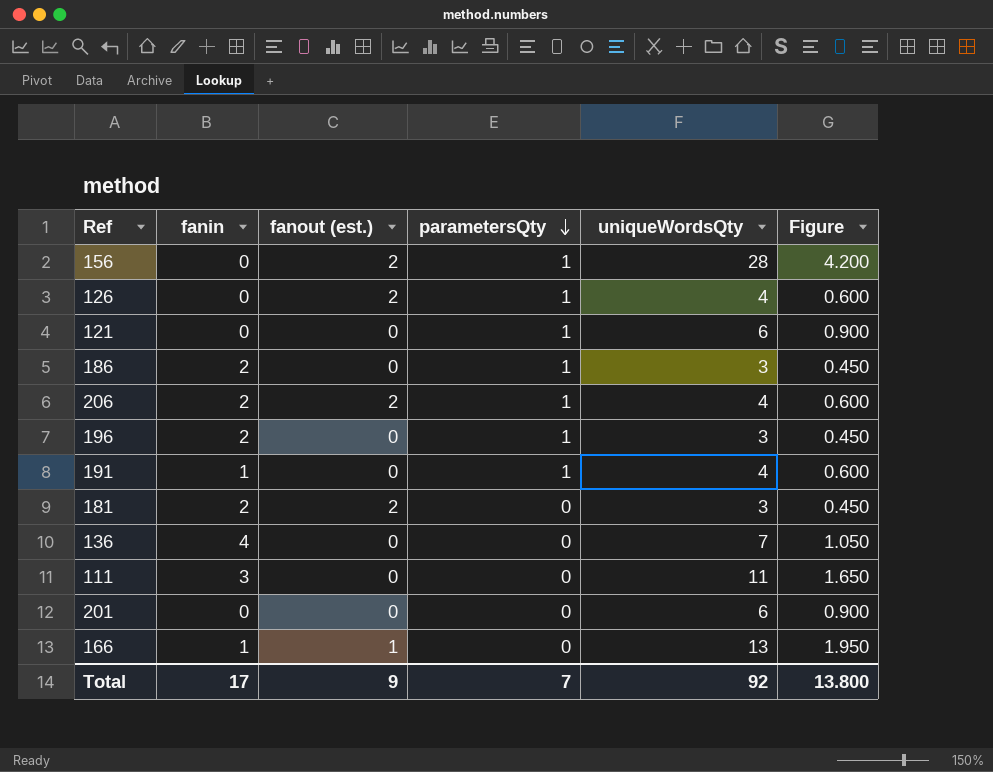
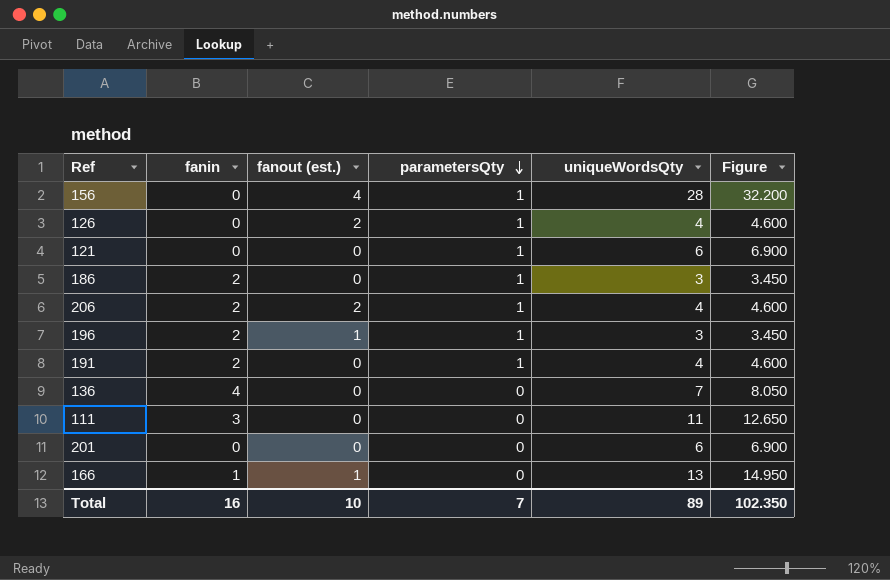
column Figure | formula: [uniqueWordsQty] * 0.15 -> [uniqueWordsQty] * 1.15
row 181: 2 | 2 | 0 | 3 | 0.450 -> none
156 | fanout (est.): 2 -> 4
196 | fanout (est.): 0 -> 1
191 | fanin: 1 -> 2
Total | fanin: 17 -> 16
Total | fanout (est.): 9 -> 10
Total | uniqueWordsQty: 92 -> 89
Total | Figure: 13.800 -> 102.350

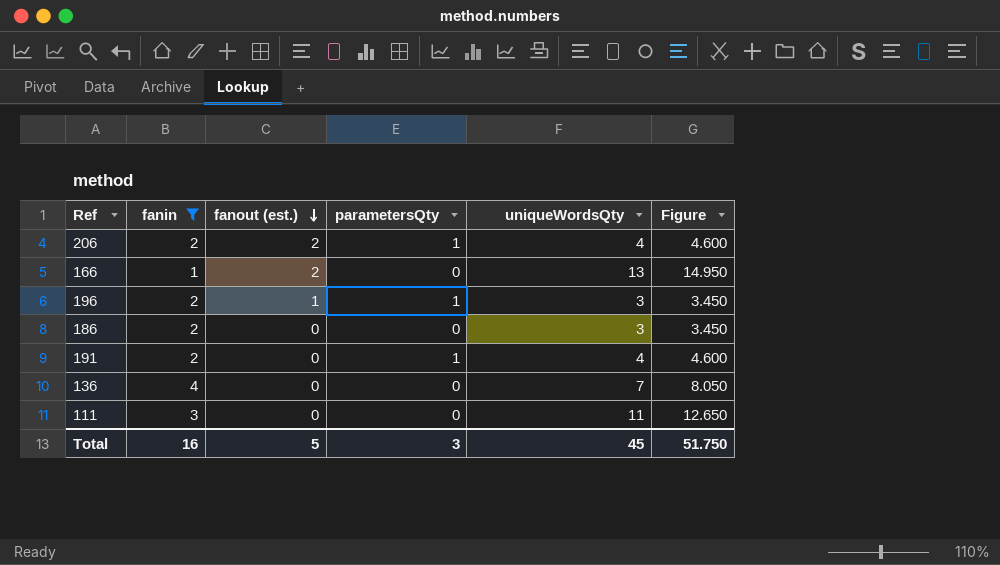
filter: none -> fanin != 0
row order: parametersQty descending -> fanout (est.) descending
166 | fanout (est.): 1 -> 2
186 | parametersQty: 1 -> 0
Total | fanout (est.): 10 -> 5
Total | parametersQty: 7 -> 3
Total | uniqueWordsQty: 89 -> 45
Total | Figure: 102.350 -> 51.750

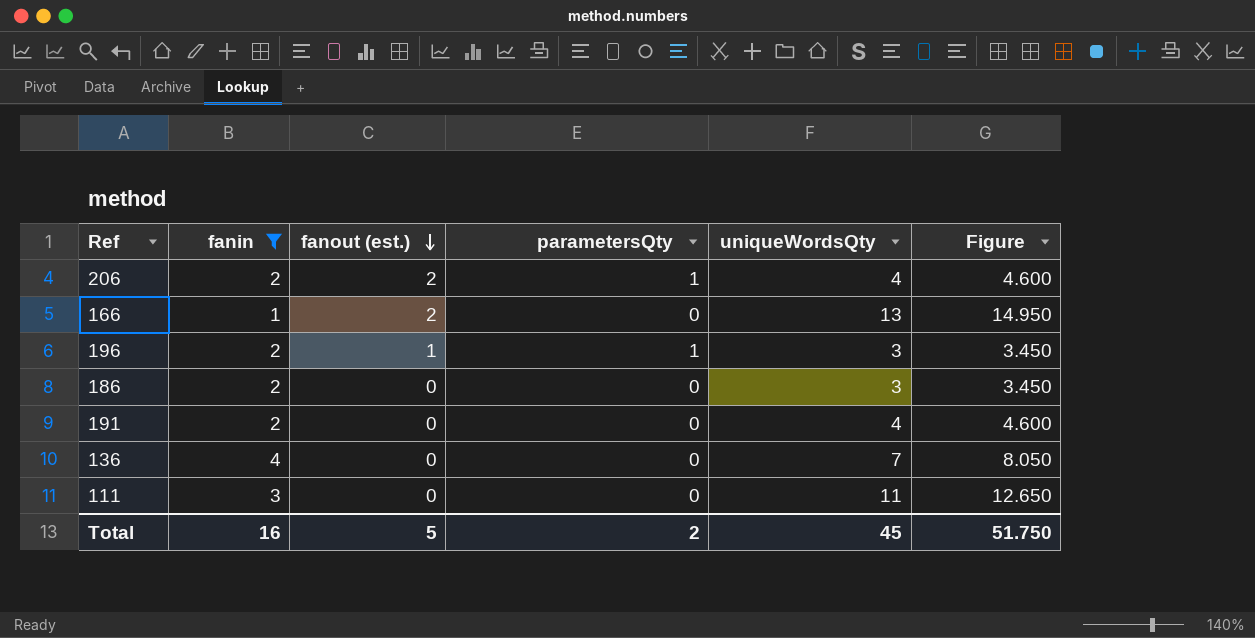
191 | parametersQty: 1 -> 0
Total | parametersQty: 3 -> 2

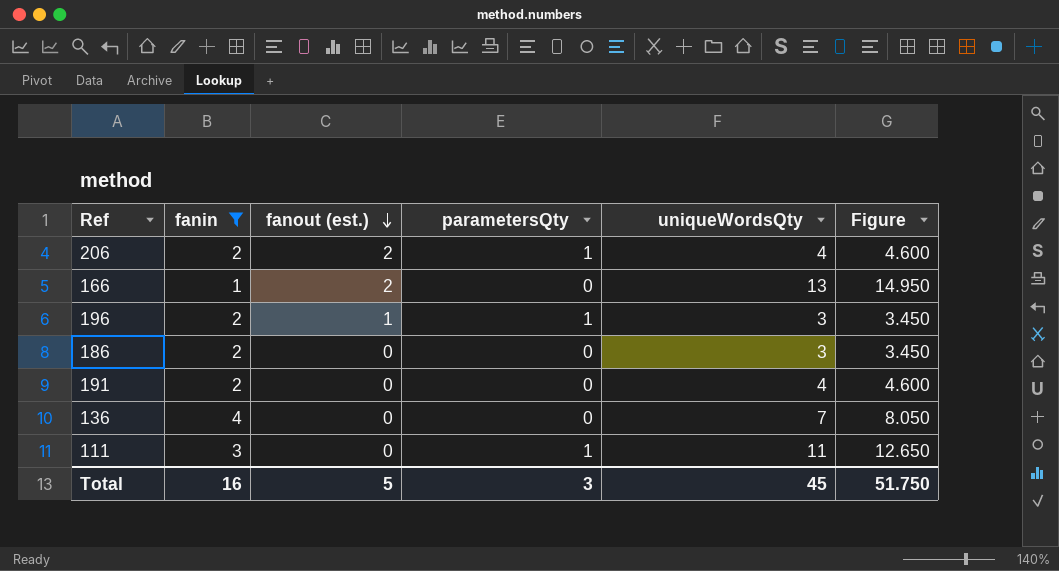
111 | parametersQty: 0 -> 1
Total | parametersQty: 2 -> 3

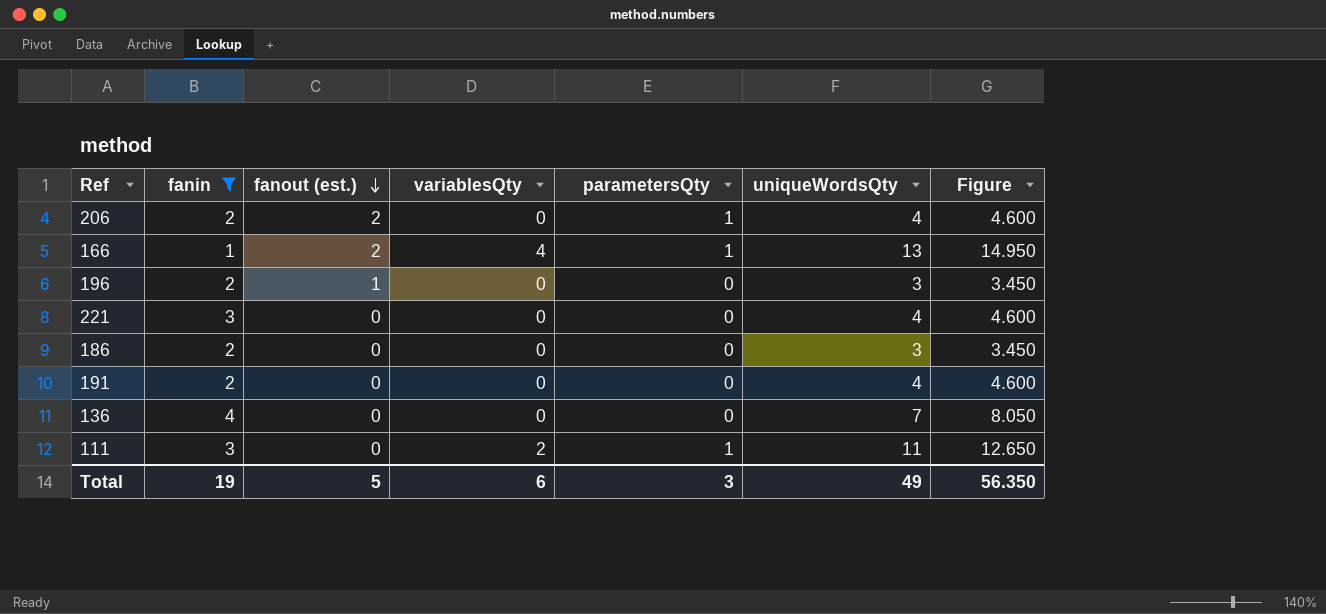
column variablesQty | position: none -> 4
166 | parametersQty: 0 -> 1
196 | parametersQty: 1 -> 0
row 221: none -> 3 | 0 | 0 | 0 | 4 | 4.600
Total | fanin: 16 -> 19
Total | uniqueWordsQty: 45 -> 49
Total | Figure: 51.750 -> 56.350

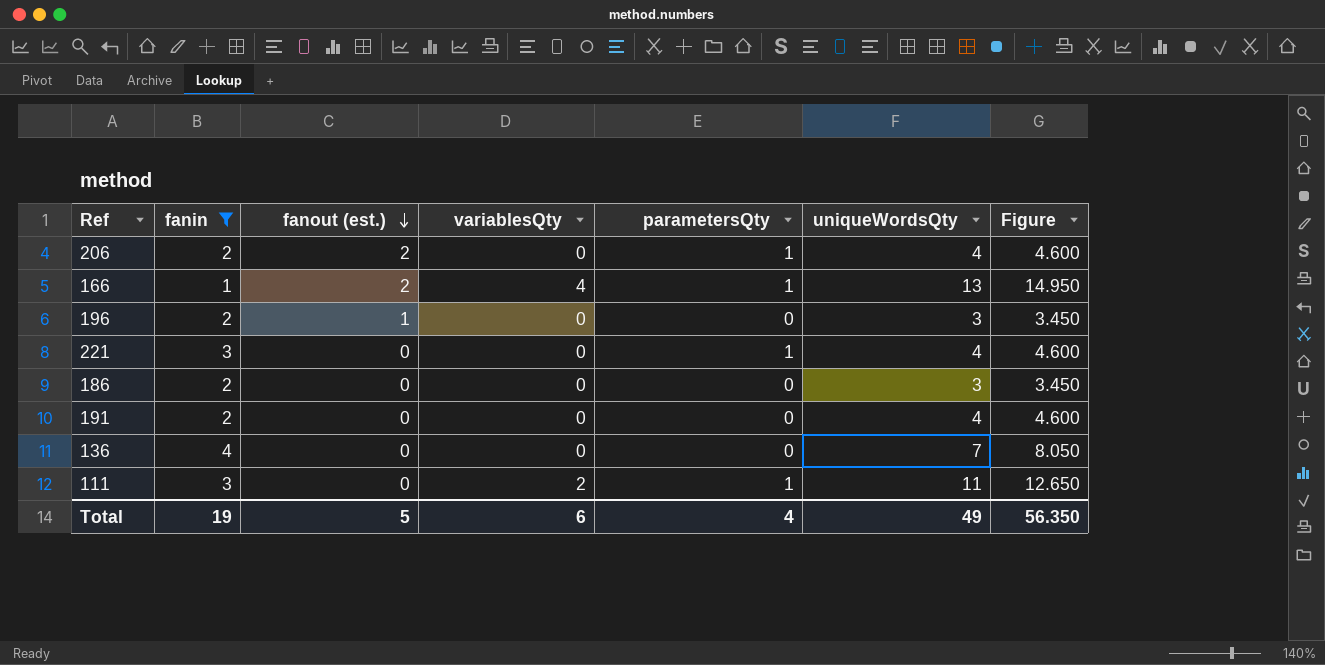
221 | parametersQty: 0 -> 1
Total | parametersQty: 3 -> 4

